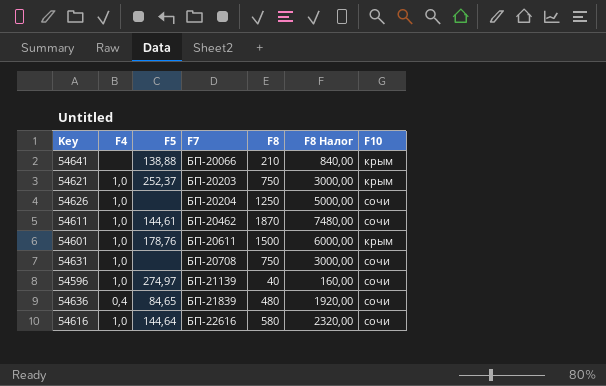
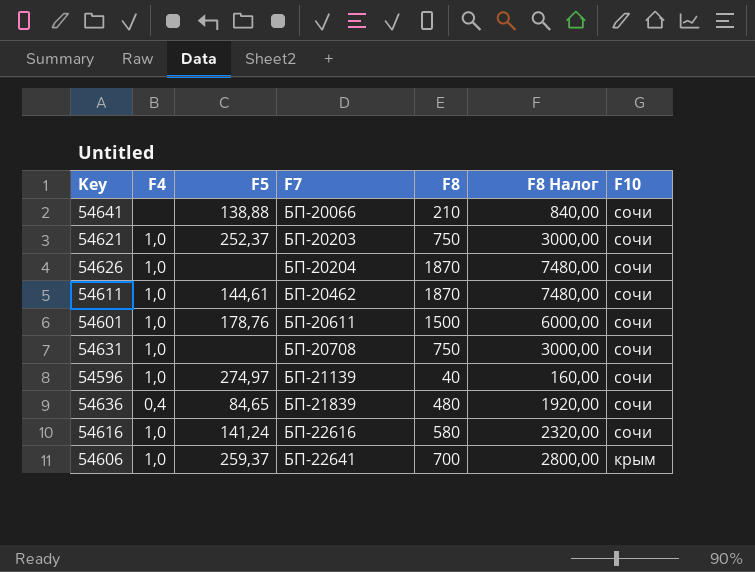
54641 | F10: крым -> сочи
54621 | F10: крым -> сочи
54626 | F8: 1250 -> 1870
54626 | F8 Налог: 5000,00 -> 7480,00
54601 | F10: крым -> сочи
54616 | F5: 144,64 -> 141,24
row 54606: none -> 1,0 | 259,37 | БП-22641 | 700 | 2800,00 | крым

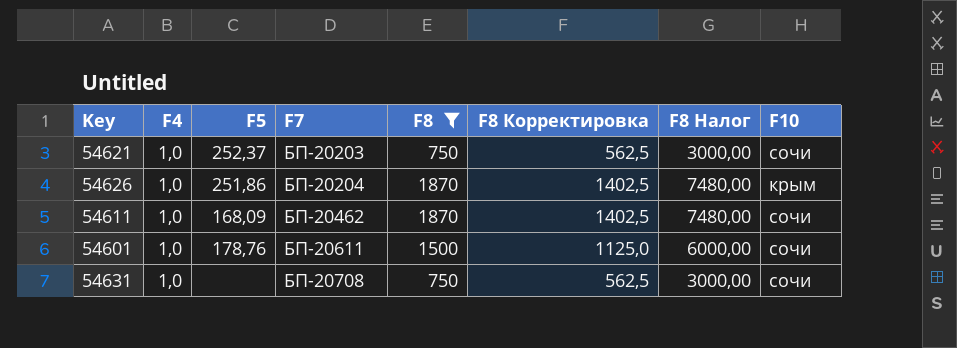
filter: none -> F8 >= 750
column F8 Корректировка | formula: none -> [F8] * 0,75
54626 | F5: none -> 251,86
54626 | F10: сочи -> крым
54611 | F5: 144,61 -> 168,09

